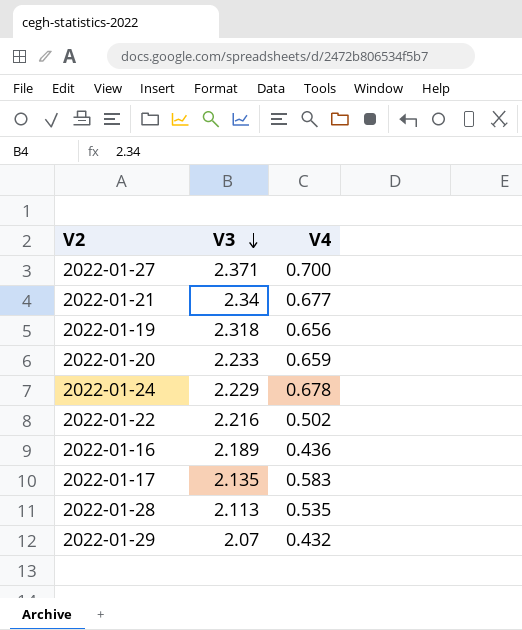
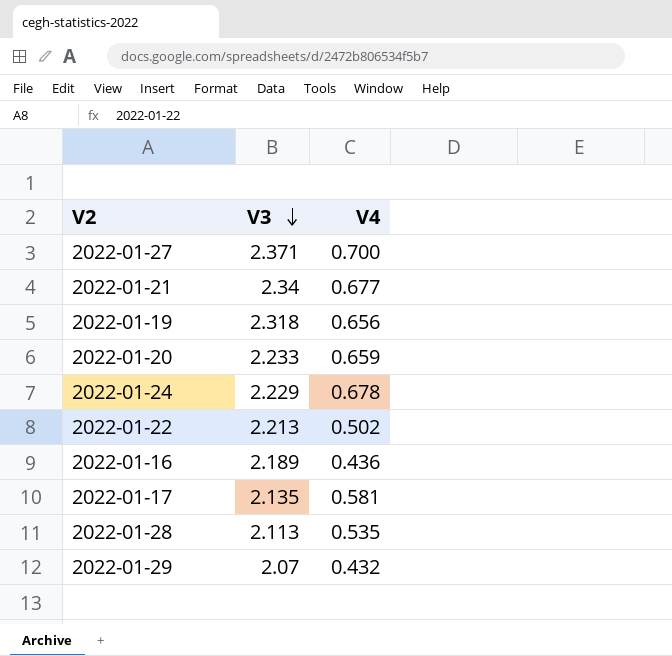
2022-01-22 | V3: 2.216 -> 2.213
2022-01-17 | V4: 0.583 -> 0.581

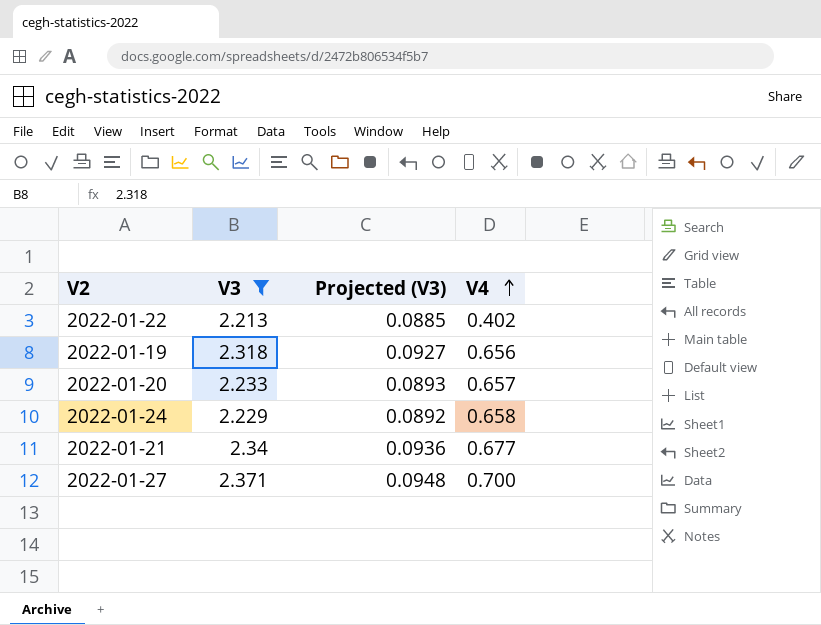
filter: none -> V3 >= 2.213
row order: V3 descending -> V4 ascending
column Projected (V3) | formula: none -> [V3] * 0.04
2022-01-22 | V4: 0.502 -> 0.402
2022-01-20 | V4: 0.659 -> 0.657
2022-01-24 | V4: 0.678 -> 0.658

